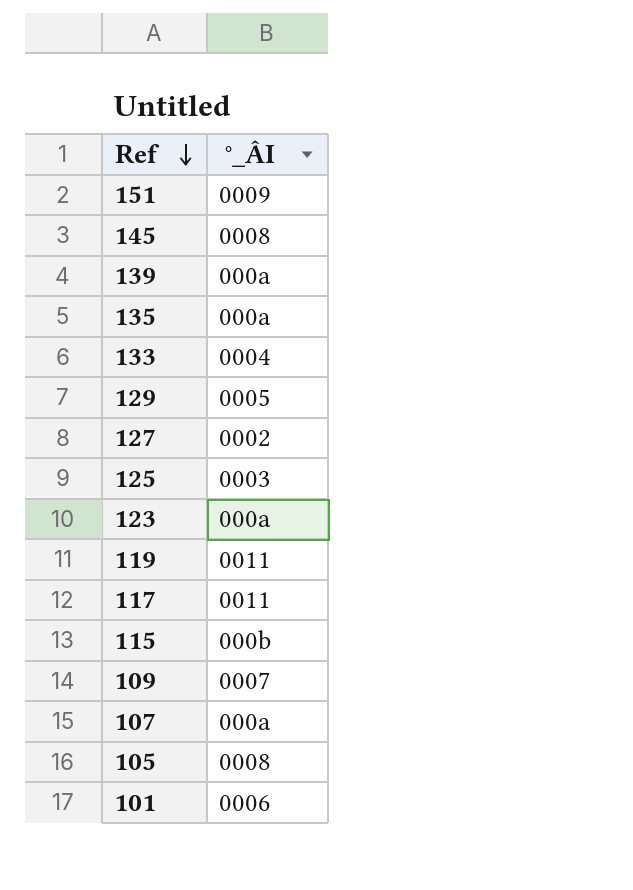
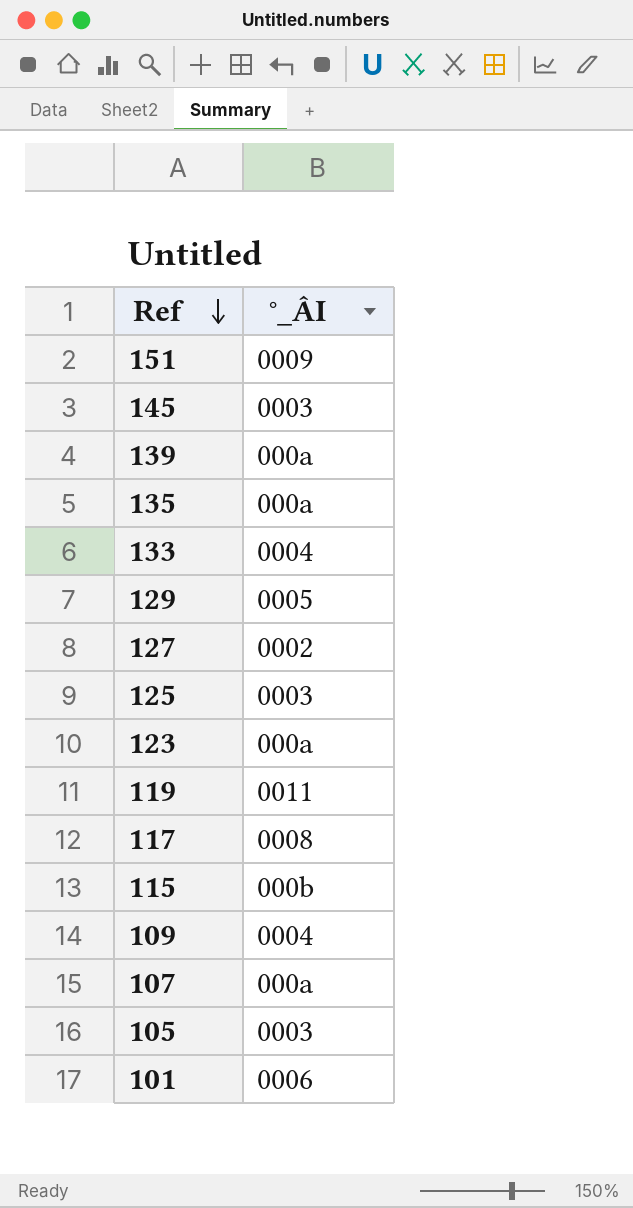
145 | °_ÂI: 0008 -> 0003
117 | °_ÂI: 0011 -> 0008
109 | °_ÂI: 0007 -> 0004
105 | °_ÂI: 0008 -> 0003

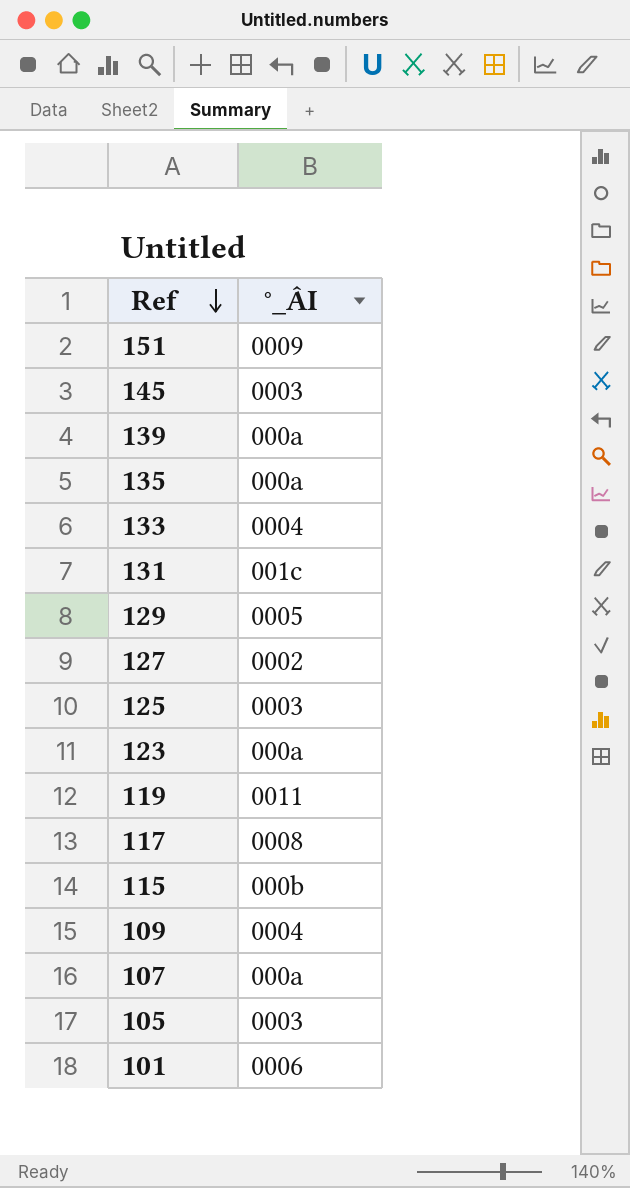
row 131: none -> 001c

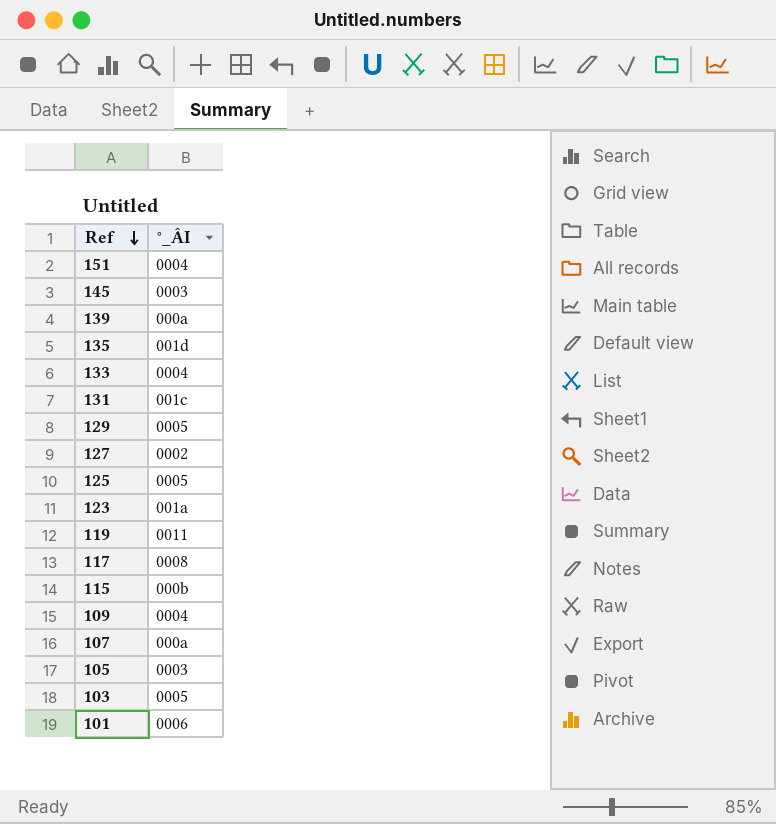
151 | °_ÂI: 0009 -> 0004
135 | °_ÂI: 000a -> 001d
125 | °_ÂI: 0003 -> 0005
123 | °_ÂI: 000a -> 001a
row 103: none -> 0005

